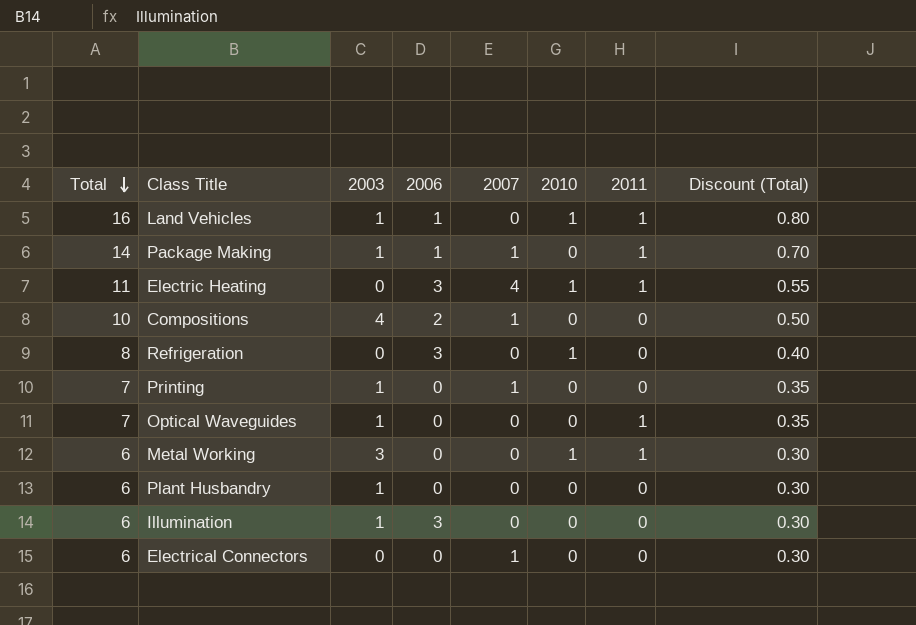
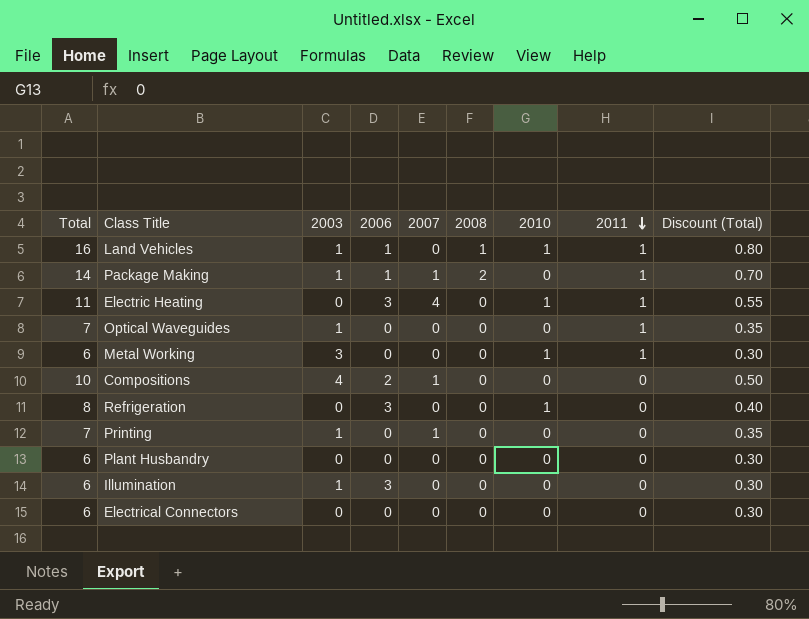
row order: Total descending -> 2011 descending
column 2008 | position: none -> 6
Plant Husbandry | 2003: 1 -> 0
Electrical Connectors | 2007: 1 -> 0

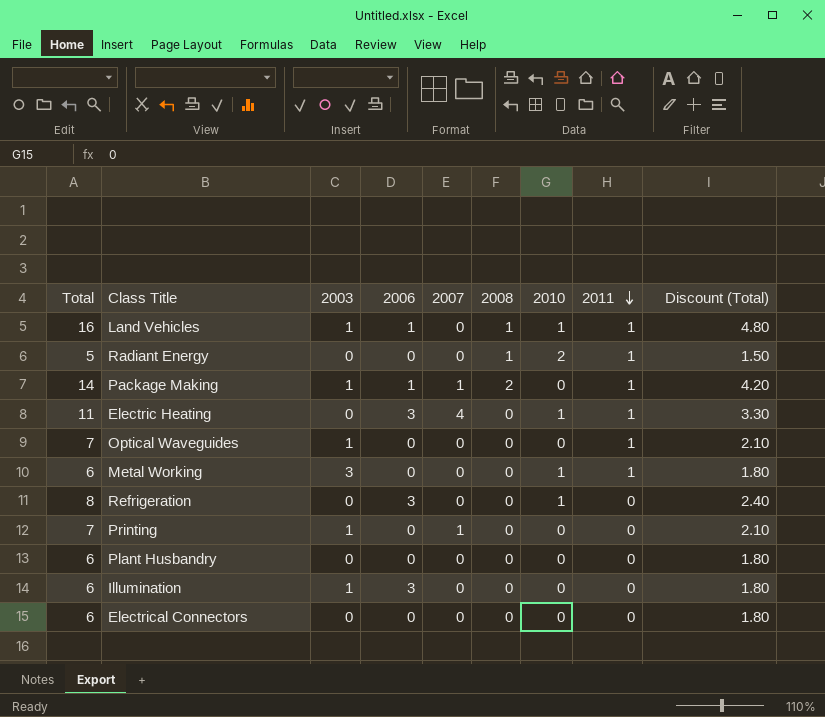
column Discount (Total) | formula: [Total] * 0.05 -> [Total] * 0.3
row Compositions: 10 | 4 | 2 | 1 | 0 | 0 | 0 | 0.50 -> none
row Radiant Energy: none -> 5 | 0 | 0 | 0 | 1 | 2 | 1 | 1.50

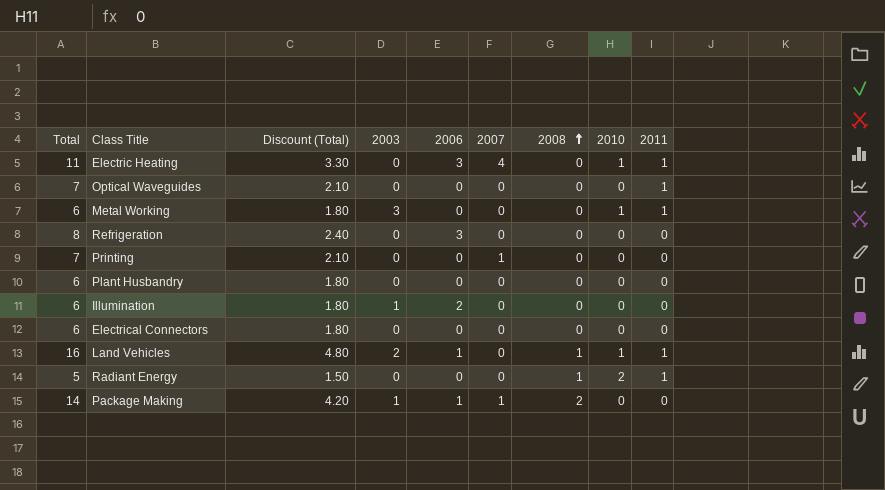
row order: 2011 descending -> 2008 ascending
column Discount (Total) | position: 9 -> 3
Optical Waveguides | 2003: 1 -> 0
Refrigeration | 2010: 1 -> 0
Printing | 2003: 1 -> 0
Illumination | 2006: 3 -> 2
Land Vehicles | 2003: 1 -> 2
Package Making | 2011: 1 -> 0

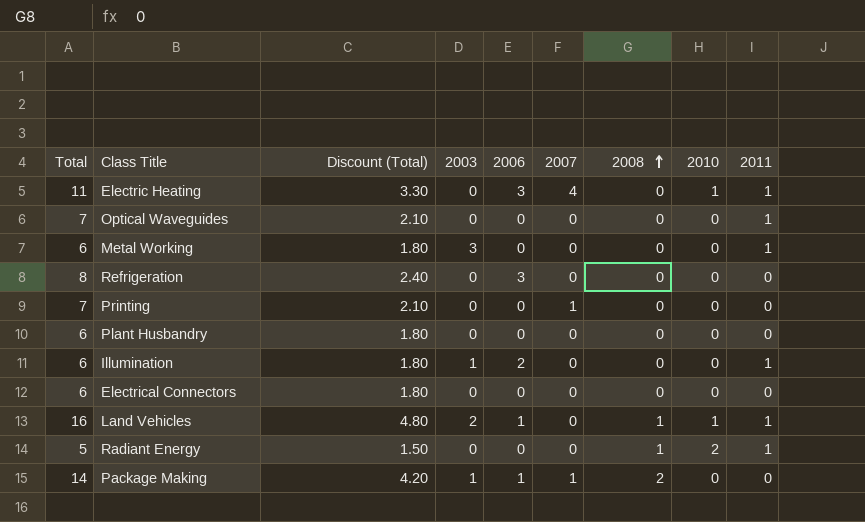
Metal Working | 2010: 1 -> 0
Illumination | 2011: 0 -> 1

